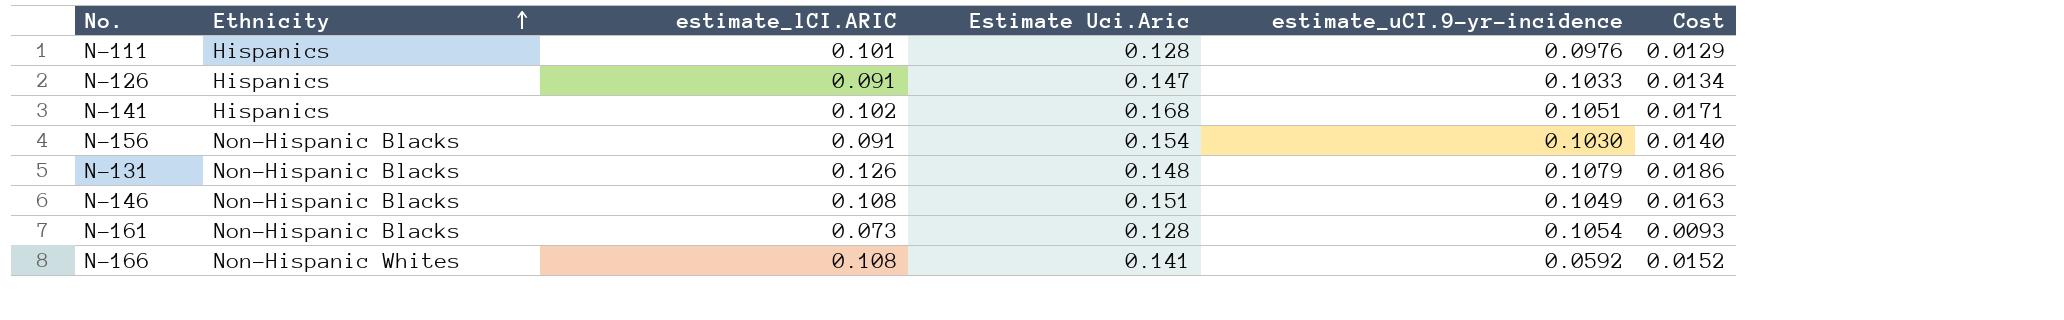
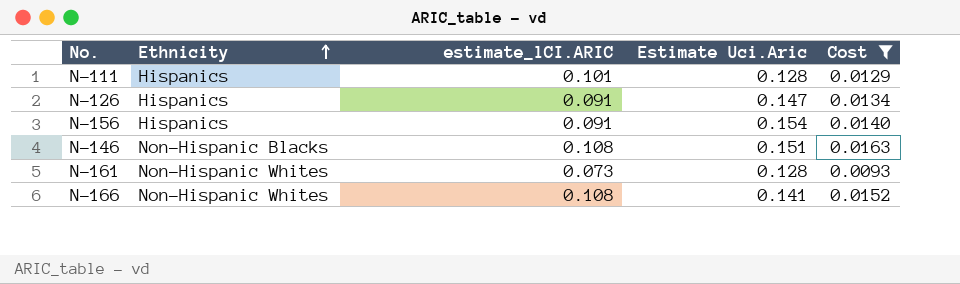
filter: none -> Cost <= 0.0163
column estimate_uCI.9-yr-incidence | position: 5 -> none
N-156 | Ethnicity: Non-Hispanic Blacks -> Hispanics
N-161 | Ethnicity: Non-Hispanic Blacks -> Non-Hispanic Whites

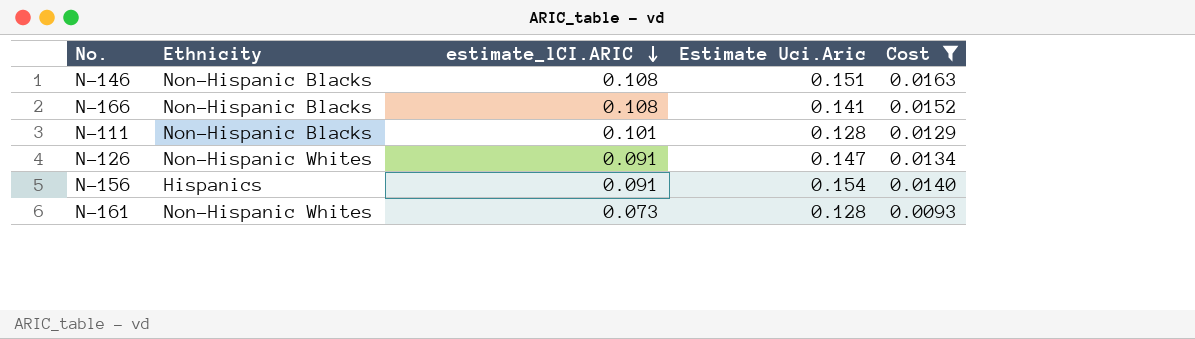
row order: Ethnicity ascending -> estimate_lCI.ARIC descending
N-166 | Ethnicity: Non-Hispanic Whites -> Non-Hispanic Blacks
N-111 | Ethnicity: Hispanics -> Non-Hispanic Blacks
N-126 | Ethnicity: Hispanics -> Non-Hispanic Whites

